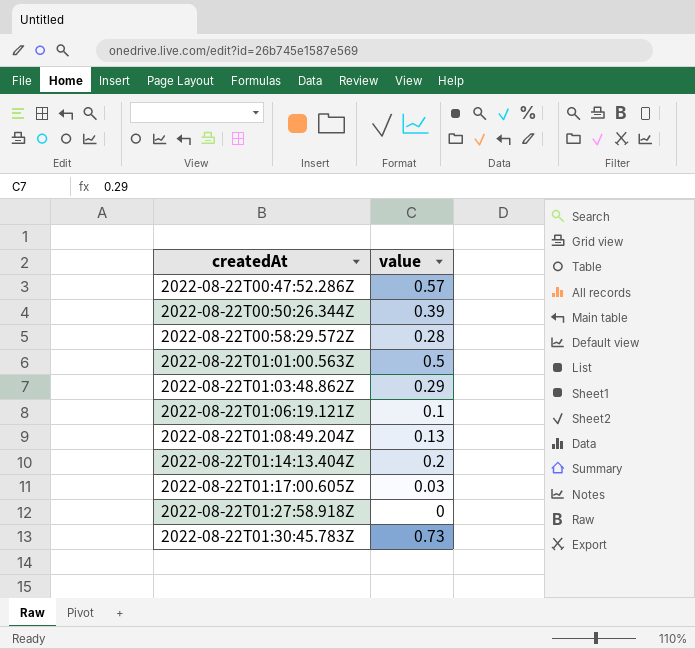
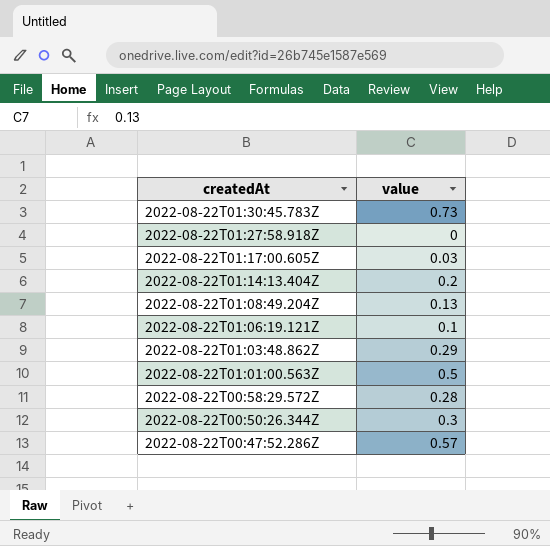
row order: createdAt ascending -> createdAt descending
2022-08-22T00:50:26.344Z | value: 0.39 -> 0.3

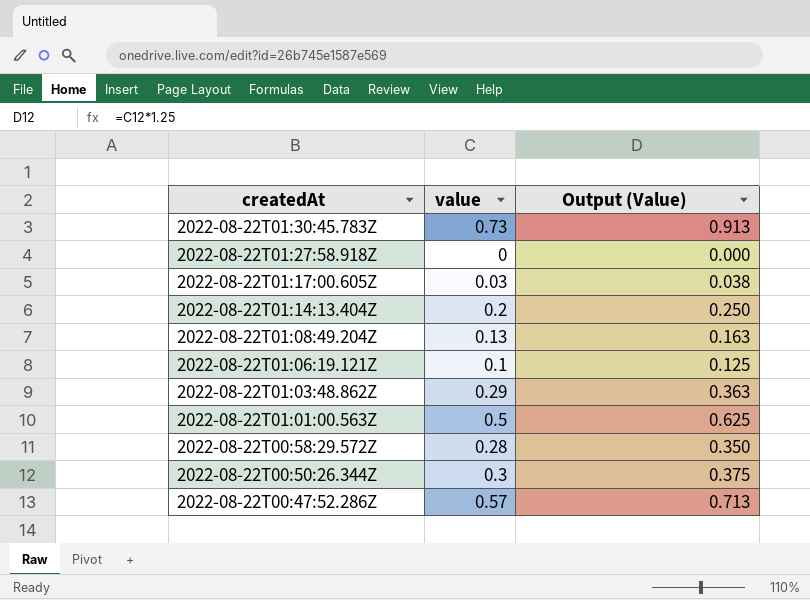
column Output (Value) | formula: none -> [value] * 1.25

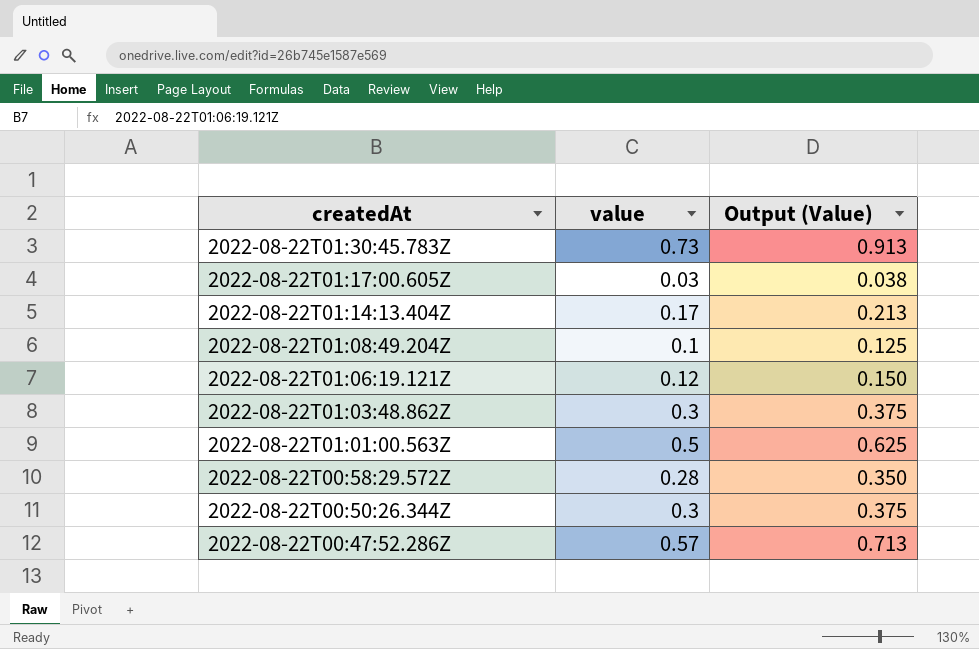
row 2022-08-22T01:27:58.918Z: 0 | 0.000 -> none
2022-08-22T01:14:13.404Z | value: 0.2 -> 0.17
2022-08-22T01:14:13.404Z | Output (Value): 0.250 -> 0.213
2022-08-22T01:08:49.204Z | value: 0.13 -> 0.1
2022-08-22T01:08:49.204Z | Output (Value): 0.163 -> 0.125
2022-08-22T01:06:19.121Z | value: 0.1 -> 0.12
2022-08-22T01:06:19.121Z | Output (Value): 0.125 -> 0.150
2022-08-22T01:03:48.862Z | value: 0.29 -> 0.3
2022-08-22T01:03:48.862Z | Output (Value): 0.363 -> 0.375

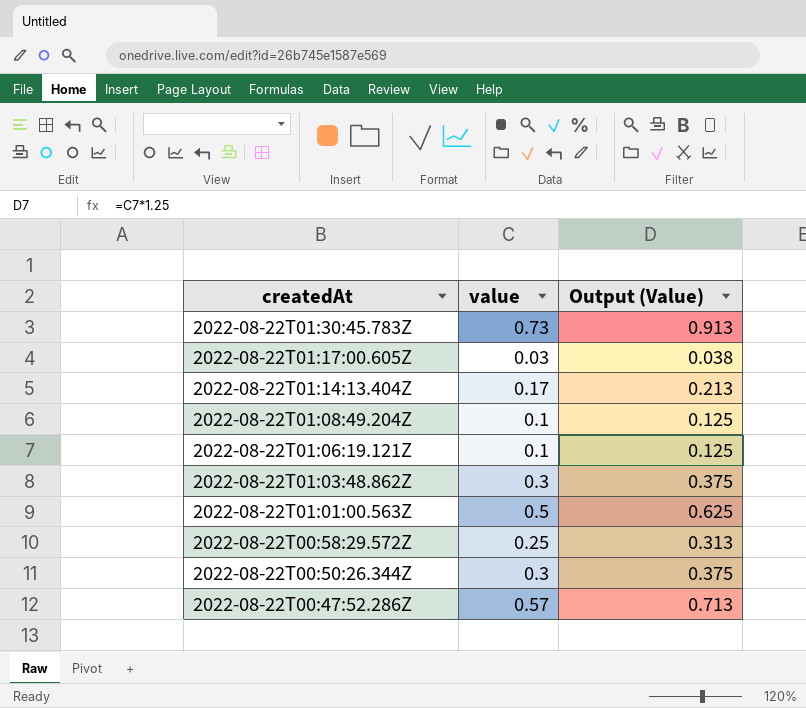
2022-08-22T01:06:19.121Z | value: 0.12 -> 0.1
2022-08-22T01:06:19.121Z | Output (Value): 0.150 -> 0.125
2022-08-22T00:58:29.572Z | value: 0.28 -> 0.25
2022-08-22T00:58:29.572Z | Output (Value): 0.350 -> 0.313

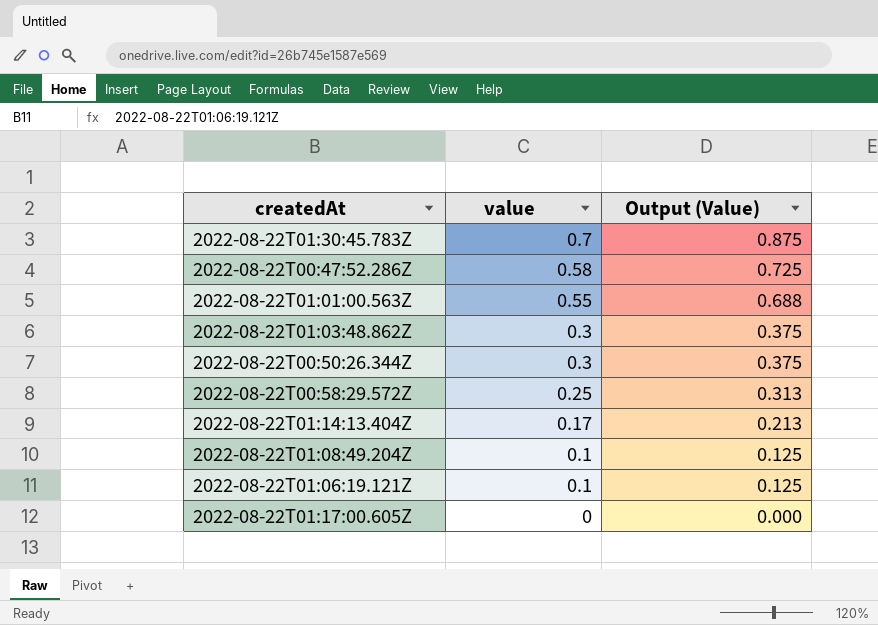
row order: createdAt descending -> value descending
2022-08-22T01:30:45.783Z | value: 0.73 -> 0.7
2022-08-22T01:30:45.783Z | Output (Value): 0.913 -> 0.875
2022-08-22T00:47:52.286Z | value: 0.57 -> 0.58
2022-08-22T00:47:52.286Z | Output (Value): 0.713 -> 0.725
2022-08-22T01:01:00.563Z | value: 0.5 -> 0.55
2022-08-22T01:01:00.563Z | Output (Value): 0.625 -> 0.688
2022-08-22T01:17:00.605Z | value: 0.03 -> 0
2022-08-22T01:17:00.605Z | Output (Value): 0.038 -> 0.000

